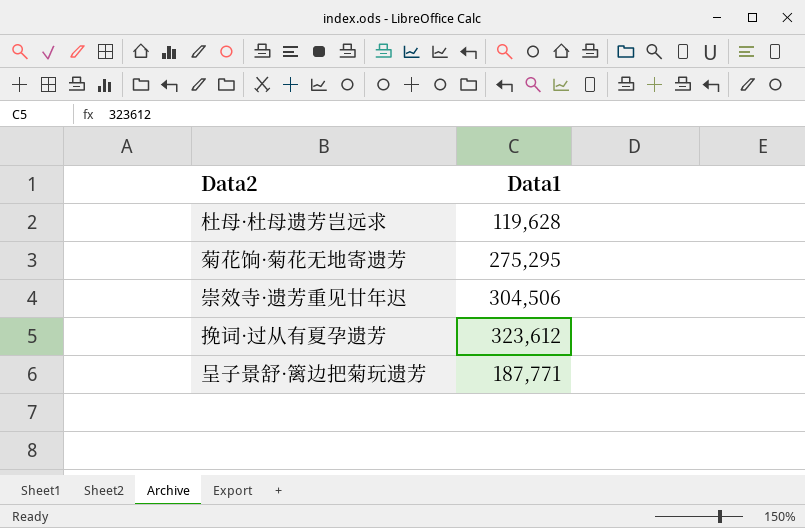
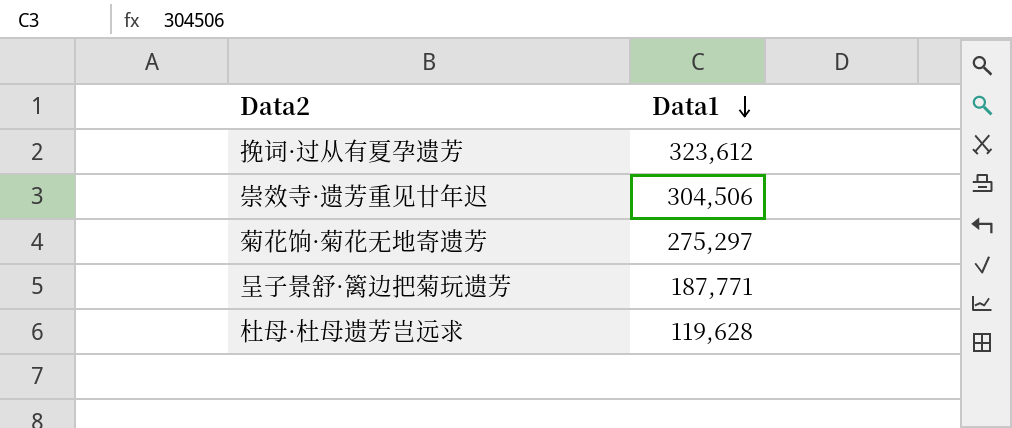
row order: none -> Data1 descending
菊花饷·菊花无地寄遗芳 | Data1: 275,295 -> 275,297

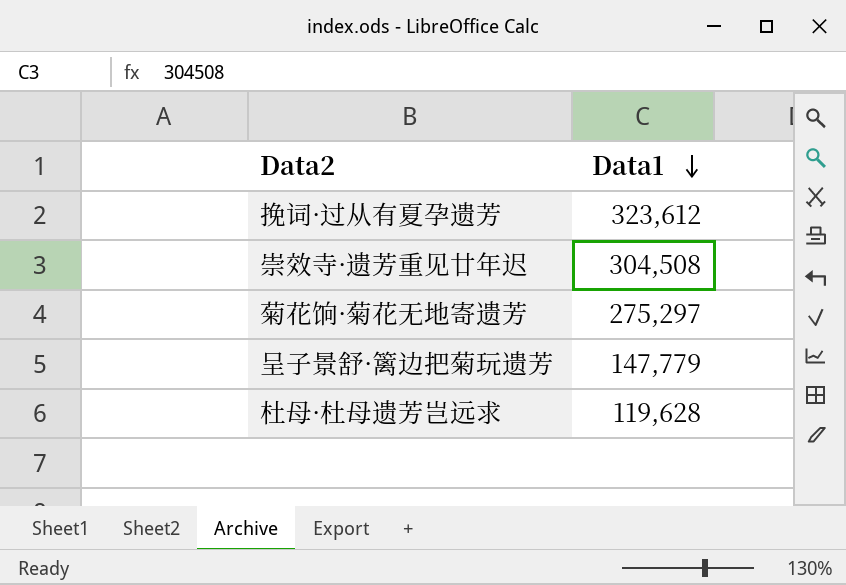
崇效寺·遗芳重见廿年迟 | Data1: 304,506 -> 304,508
呈子景舒·篱边把菊玩遗芳 | Data1: 187,771 -> 147,779

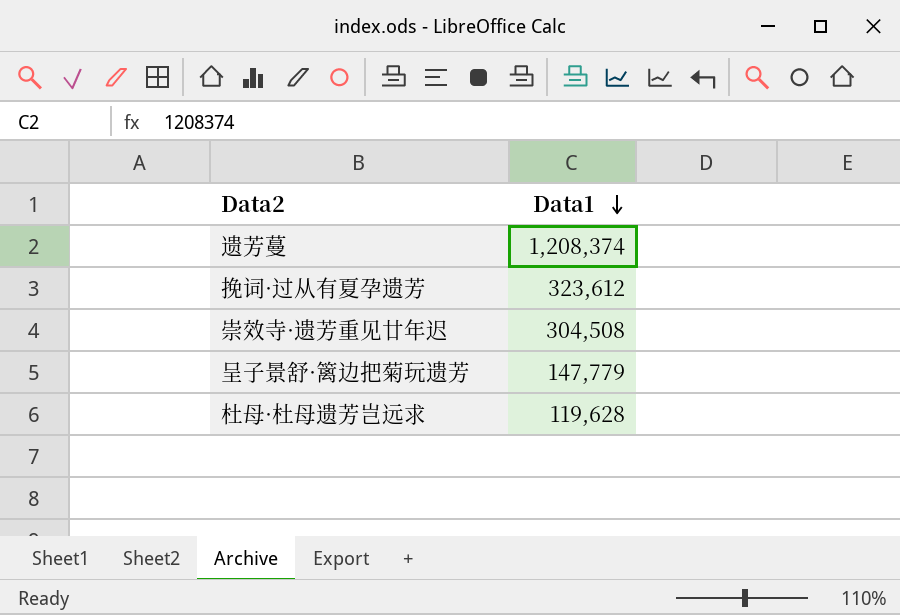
row 菊花饷·菊花无地寄遗芳: 275,297 -> none
row 遗芳蔓: none -> 1,208,374

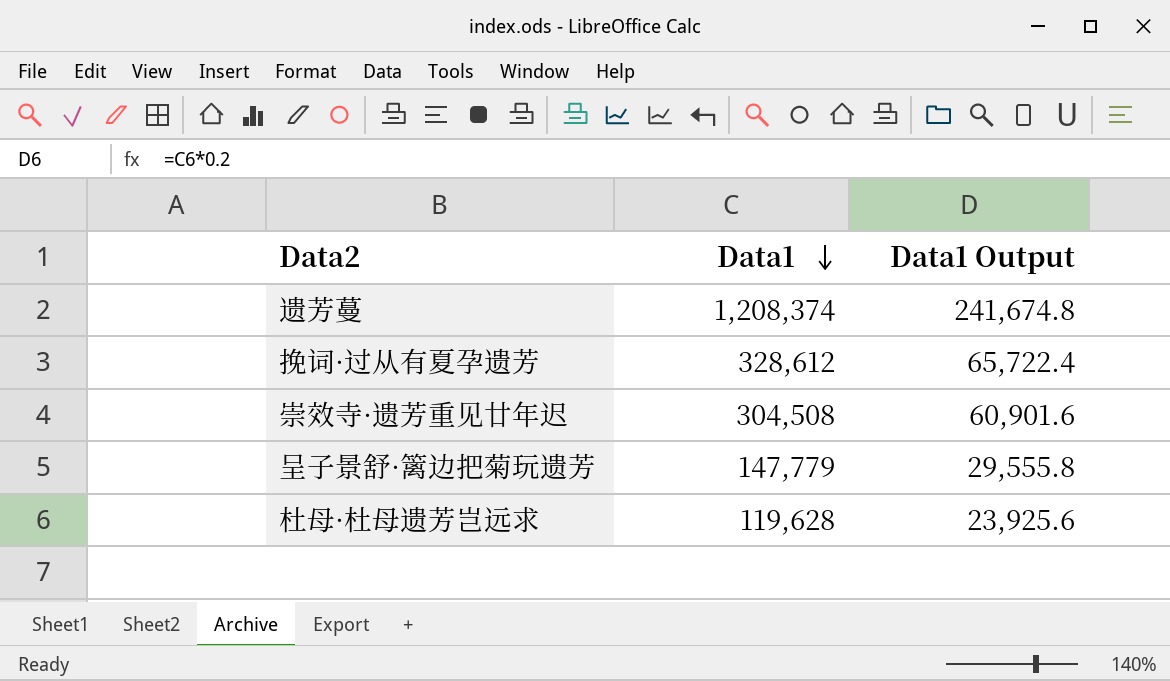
column Data1 Output | formula: none -> [Data1] * 0.2
挽词·过从有夏孕遗芳 | Data1: 323,612 -> 328,612

